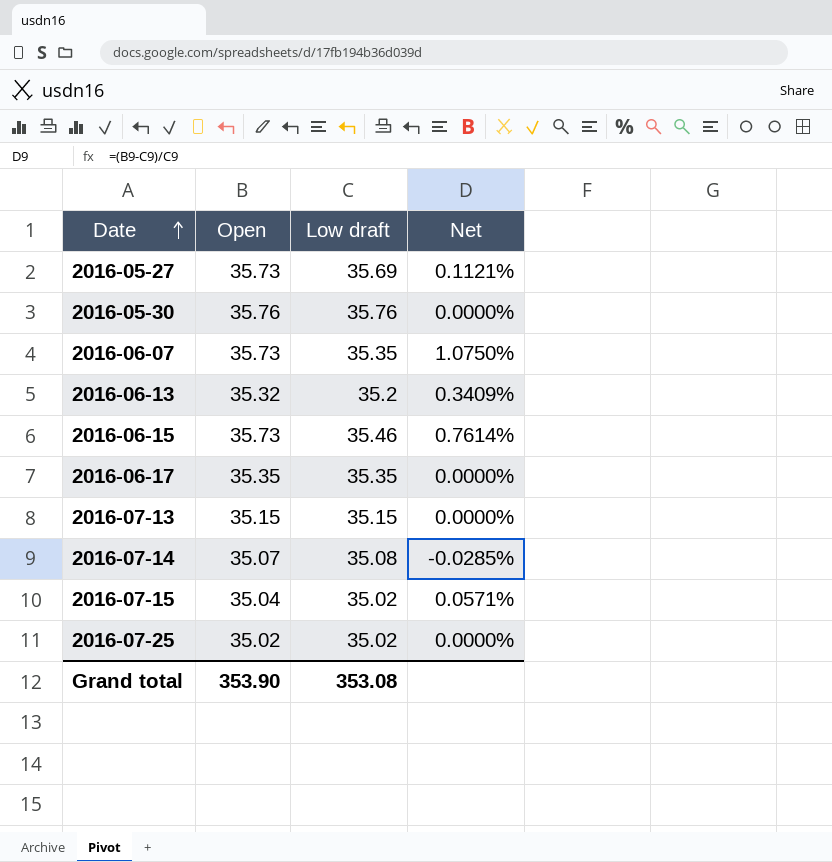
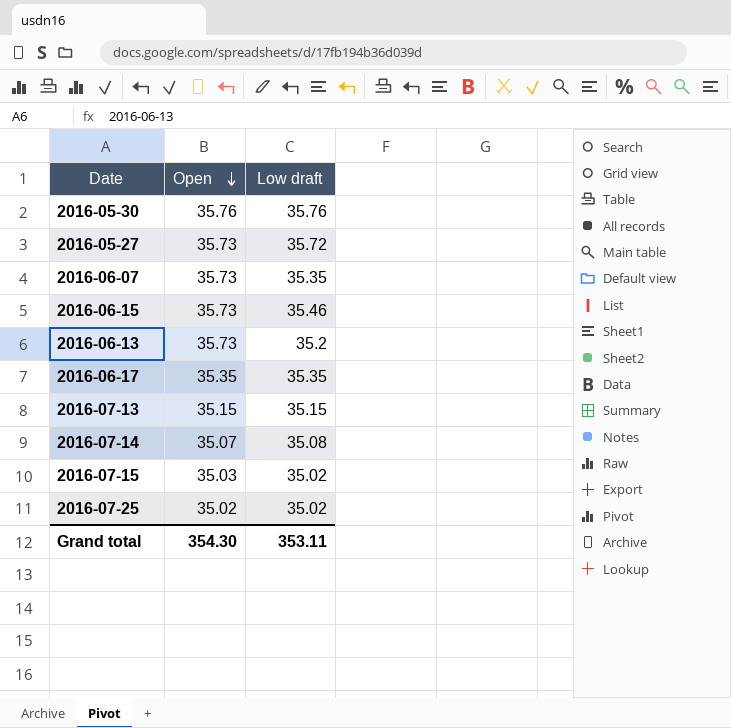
row order: Date ascending -> Open descending
column Net | formula: ([Open] - [Low draft]) / [Low draft] -> none
2016-05-27 | Low draft: 35.69 -> 35.72
2016-06-13 | Open: 35.32 -> 35.73
2016-07-15 | Open: 35.04 -> 35.03
Grand total | Open: 353.90 -> 354.30
Grand total | Low draft: 353.08 -> 353.11

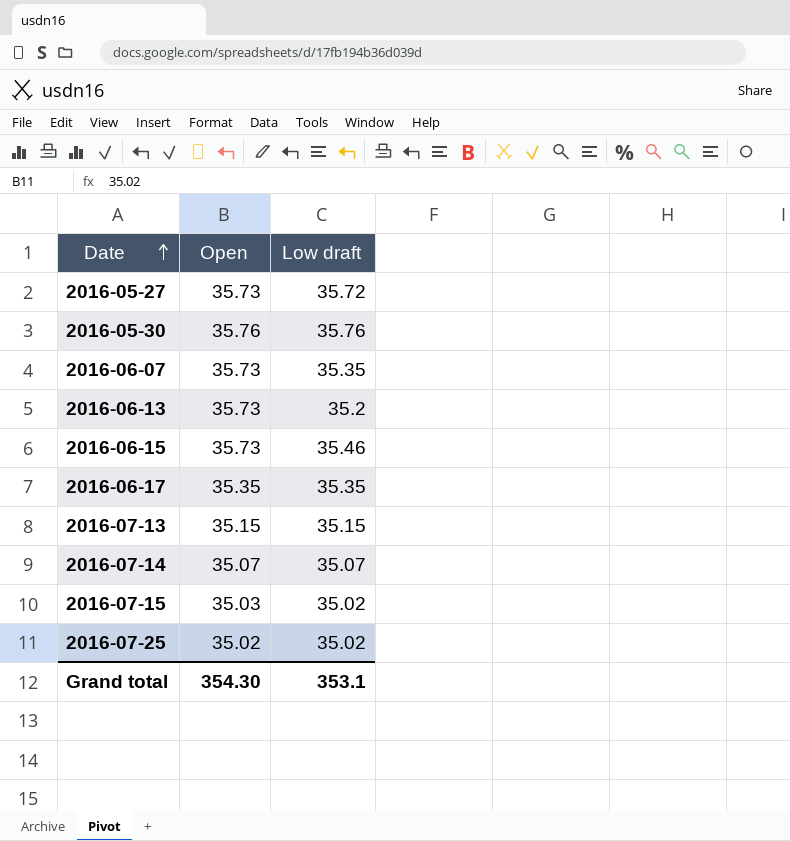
row order: Open descending -> Date ascending
2016-07-14 | Low draft: 35.08 -> 35.07
Grand total | Low draft: 353.11 -> 353.1

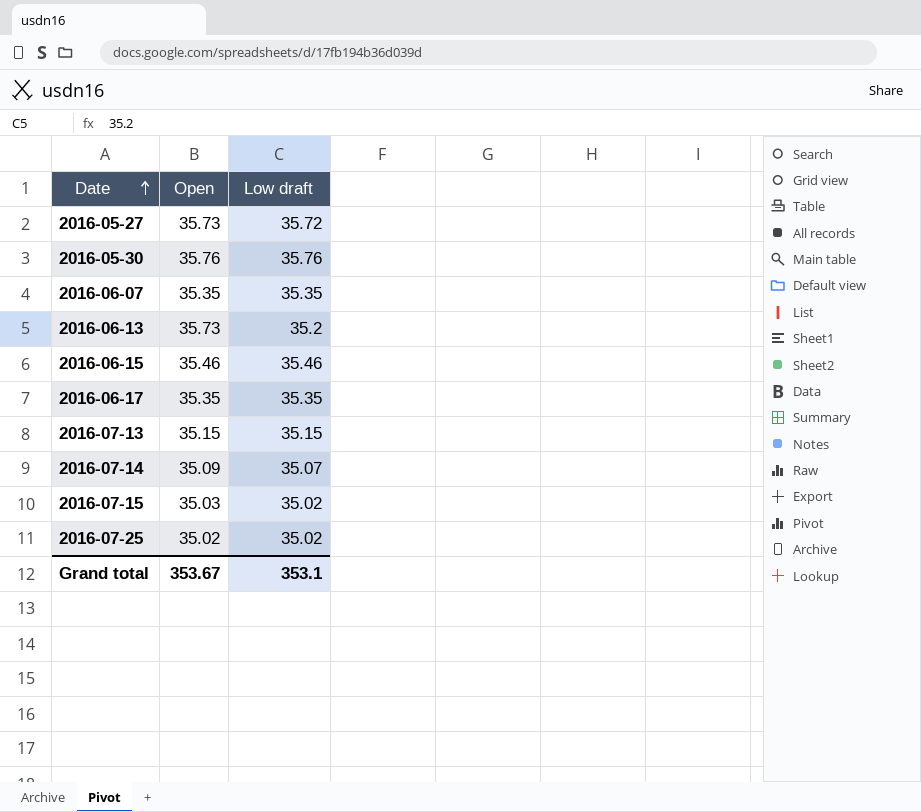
2016-06-07 | Open: 35.73 -> 35.35
2016-06-15 | Open: 35.73 -> 35.46
2016-07-14 | Open: 35.07 -> 35.09
Grand total | Open: 354.30 -> 353.67

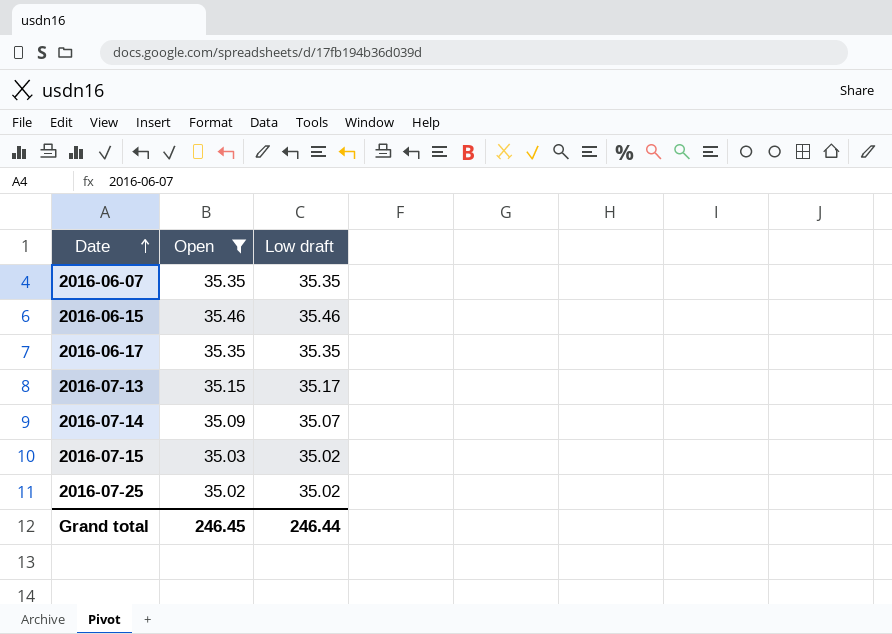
filter: none -> Open <= 35.46
2016-07-13 | Low draft: 35.15 -> 35.17
Grand total | Open: 353.67 -> 246.45
Grand total | Low draft: 353.1 -> 246.44

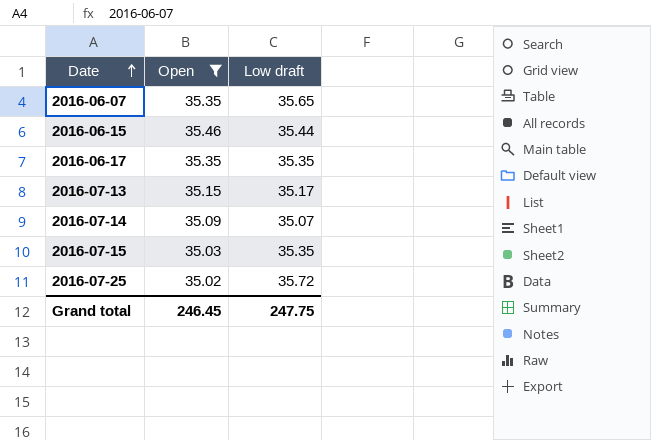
2016-06-07 | Low draft: 35.35 -> 35.65
2016-06-15 | Low draft: 35.46 -> 35.44
2016-07-15 | Low draft: 35.02 -> 35.35
2016-07-25 | Low draft: 35.02 -> 35.72
Grand total | Low draft: 246.44 -> 247.75

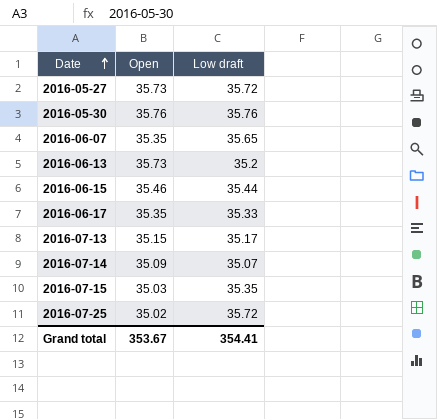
filter: Open <= 35.46 -> none
2016-06-17 | Low draft: 35.35 -> 35.33
Grand total | Open: 246.45 -> 353.67
Grand total | Low draft: 247.75 -> 354.41

